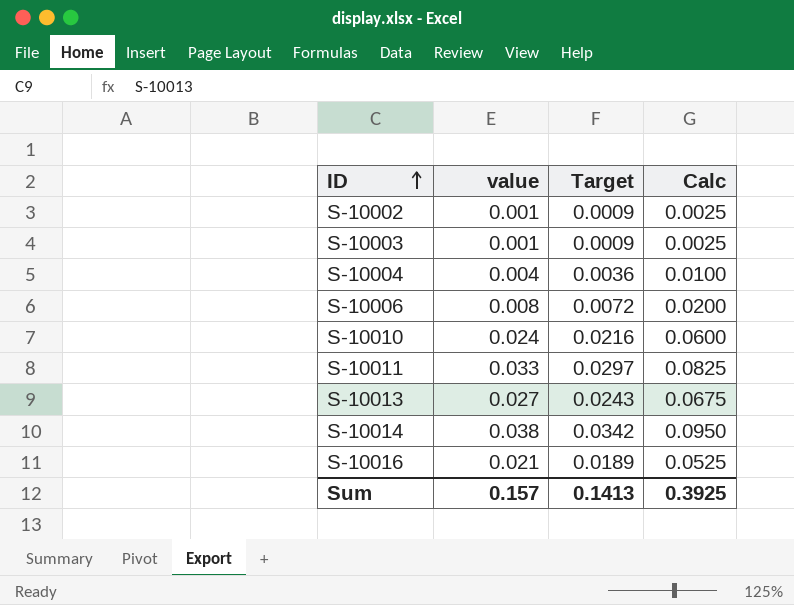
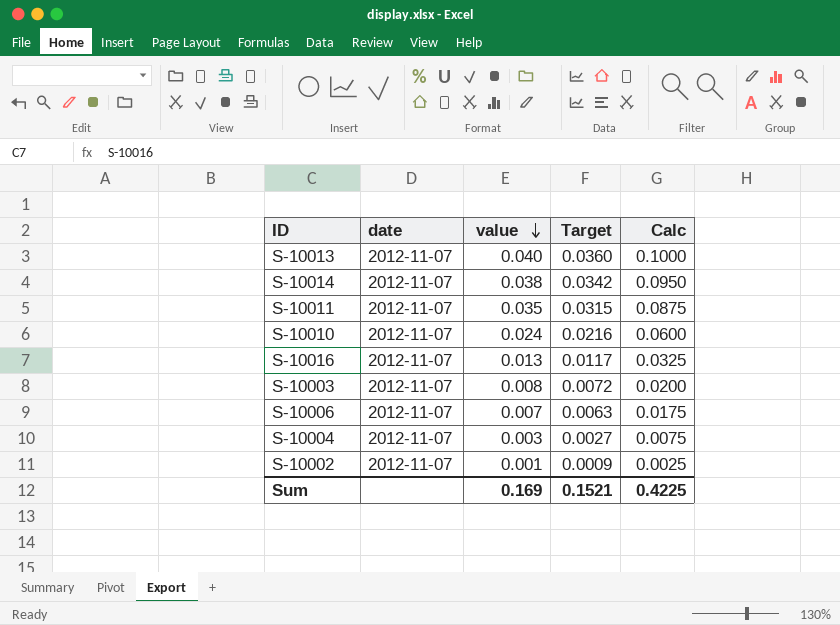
row order: ID ascending -> value descending
column date | position: none -> 2
S-10013 | value: 0.027 -> 0.040
S-10013 | Target: 0.0243 -> 0.0360
S-10013 | Calc: 0.0675 -> 0.1000
S-10011 | value: 0.033 -> 0.035
S-10011 | Target: 0.0297 -> 0.0315
S-10011 | Calc: 0.0825 -> 0.0875
S-10016 | value: 0.021 -> 0.013
S-10016 | Target: 0.0189 -> 0.0117
S-10016 | Calc: 0.0525 -> 0.0325
S-10003 | value: 0.001 -> 0.008
S-10003 | Target: 0.0009 -> 0.0072
S-10003 | Calc: 0.0025 -> 0.0200
S-10006 | value: 0.008 -> 0.007
S-10006 | Target: 0.0072 -> 0.0063
S-10006 | Calc: 0.0200 -> 0.0175
S-10004 | value: 0.004 -> 0.003
S-10004 | Target: 0.0036 -> 0.0027
S-10004 | Calc: 0.0100 -> 0.0075
Sum | value: 0.157 -> 0.169
Sum | Target: 0.1413 -> 0.1521
Sum | Calc: 0.3925 -> 0.4225

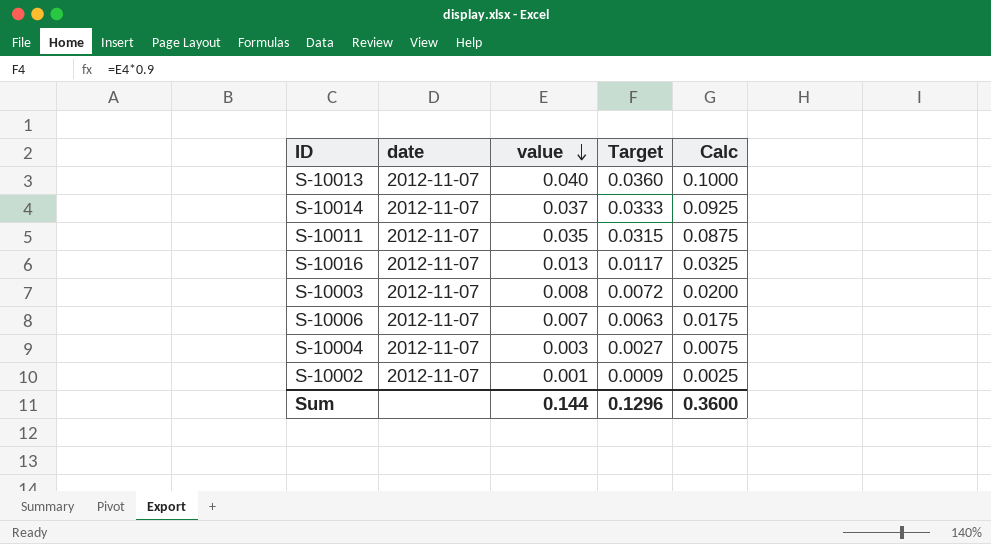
row S-10010: 2012-11-07 | 0.024 | 0.0216 | 0.0600 -> none
S-10014 | value: 0.038 -> 0.037
S-10014 | Target: 0.0342 -> 0.0333
S-10014 | Calc: 0.0950 -> 0.0925
Sum | value: 0.169 -> 0.144
Sum | Target: 0.1521 -> 0.1296
Sum | Calc: 0.4225 -> 0.3600

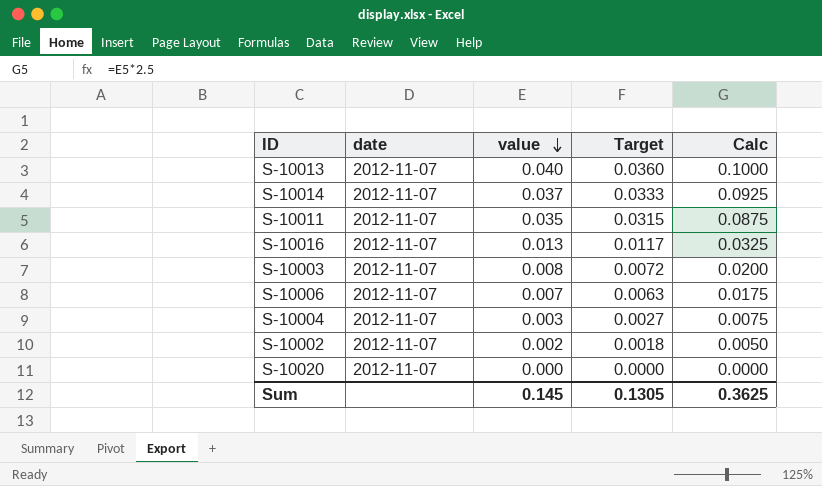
S-10002 | value: 0.001 -> 0.002
S-10002 | Target: 0.0009 -> 0.0018
S-10002 | Calc: 0.0025 -> 0.0050
row S-10020: none -> 2012-11-07 | 0.000 | 0.0000 | 0.0000
Sum | value: 0.144 -> 0.145
Sum | Target: 0.1296 -> 0.1305
Sum | Calc: 0.3600 -> 0.3625

